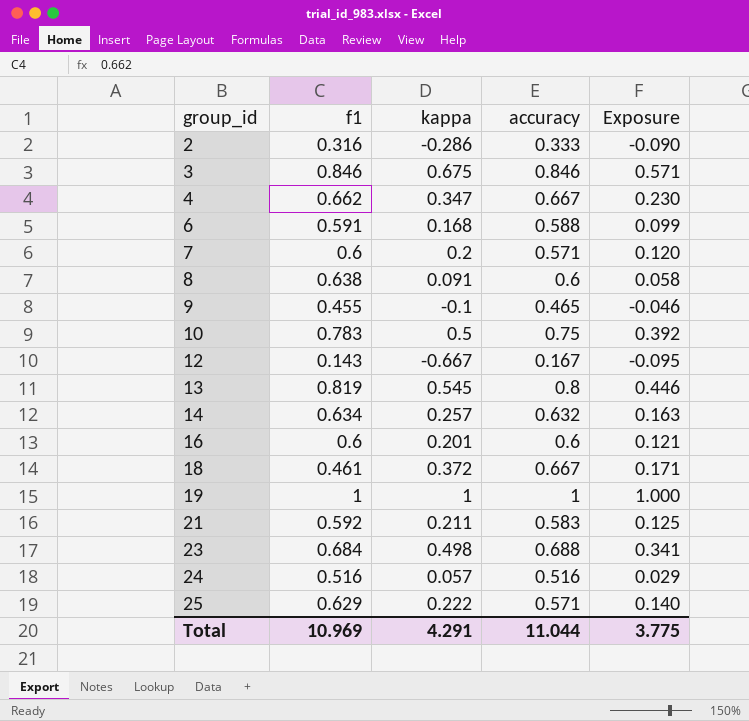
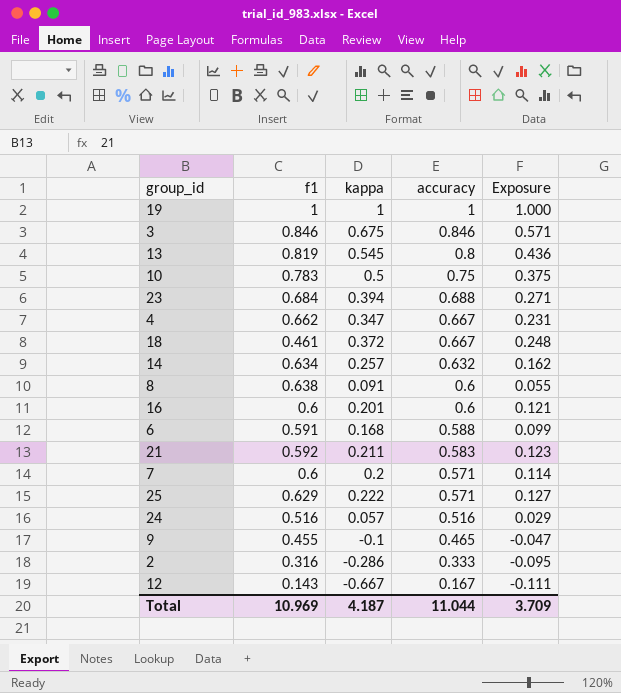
row order: group_id ascending -> accuracy descending
column Exposure | formula: [f1] * [kappa] -> [kappa] * [accuracy]
23 | kappa: 0.498 -> 0.394
Total | kappa: 4.291 -> 4.187
Total | Exposure: 3.775 -> 3.709

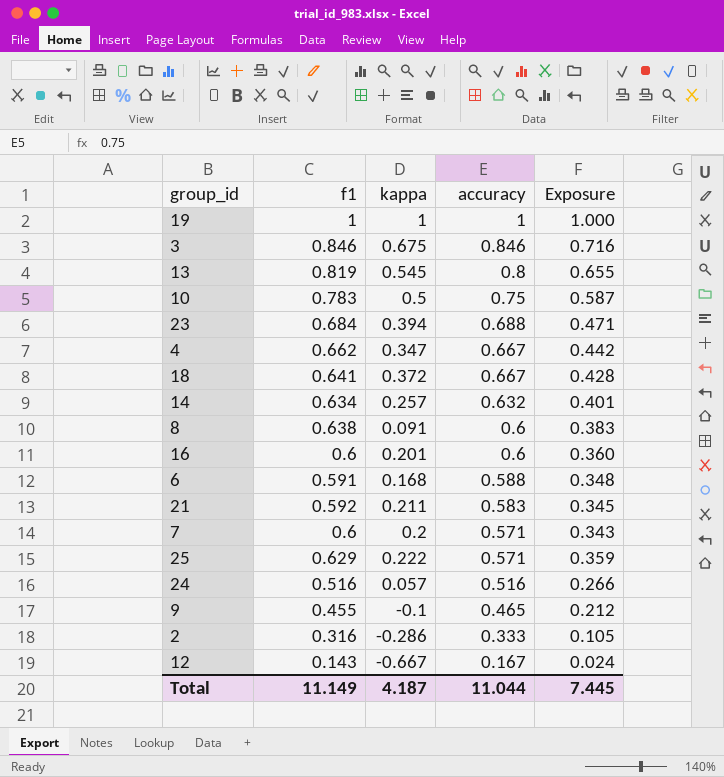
column Exposure | formula: [kappa] * [accuracy] -> [f1] * [accuracy]
18 | f1: 0.461 -> 0.641
Total | f1: 10.969 -> 11.149
Total | Exposure: 3.709 -> 7.445

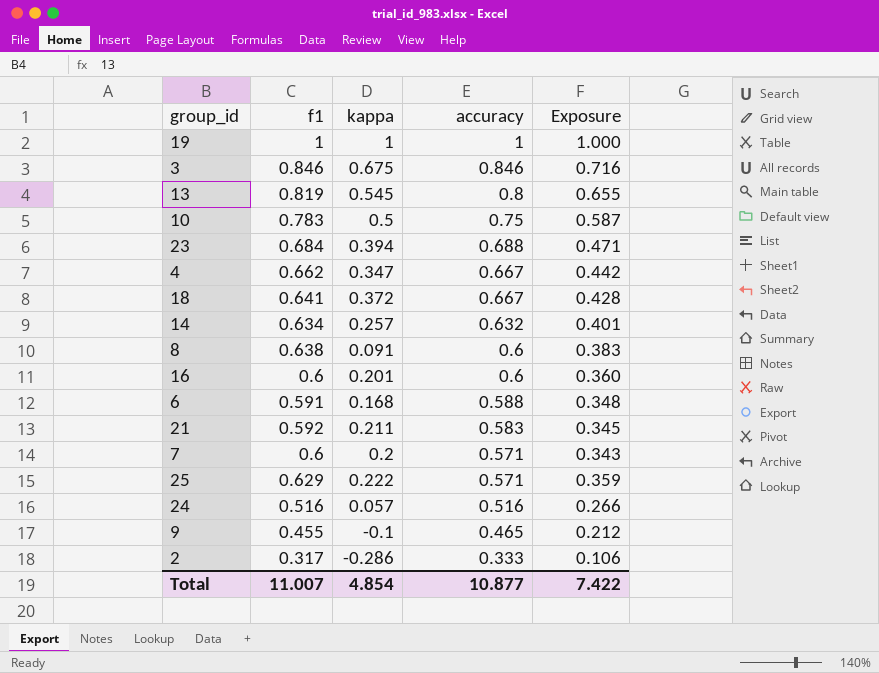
row 12: 0.143 | -0.667 | 0.167 | 0.024 -> none
2 | f1: 0.316 -> 0.317
2 | Exposure: 0.105 -> 0.106
Total | f1: 11.149 -> 11.007
Total | kappa: 4.187 -> 4.854
Total | accuracy: 11.044 -> 10.877
Total | Exposure: 7.445 -> 7.422

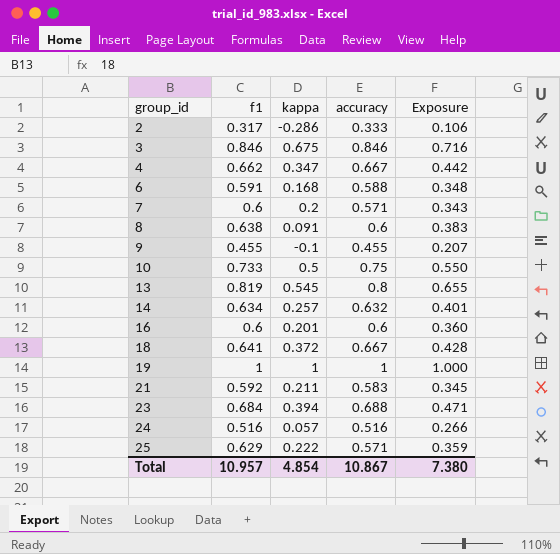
row order: accuracy descending -> group_id ascending
9 | accuracy: 0.465 -> 0.455
9 | Exposure: 0.212 -> 0.207
10 | f1: 0.783 -> 0.733
10 | Exposure: 0.587 -> 0.550
Total | f1: 11.007 -> 10.957
Total | accuracy: 10.877 -> 10.867
Total | Exposure: 7.422 -> 7.380

